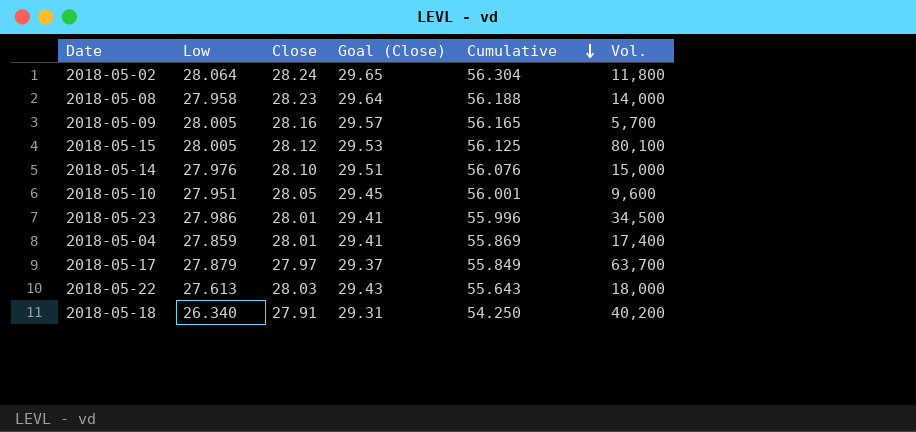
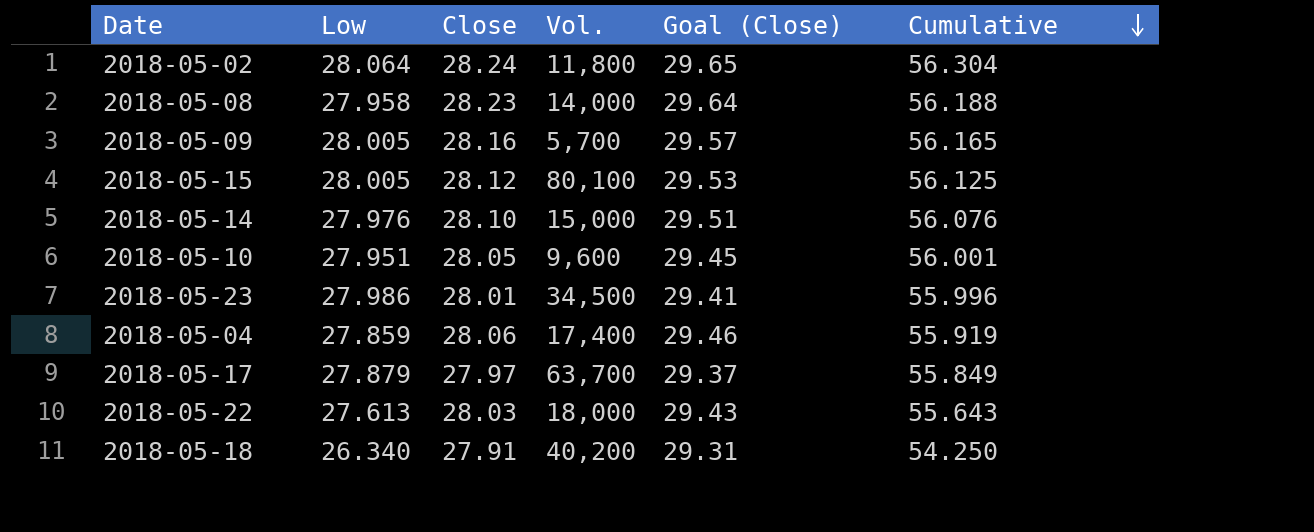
column Vol. | position: 6 -> 4
2018-05-04 | Close: 28.01 -> 28.06
2018-05-04 | Goal (Close): 29.41 -> 29.46
2018-05-04 | Cumulative: 55.869 -> 55.919

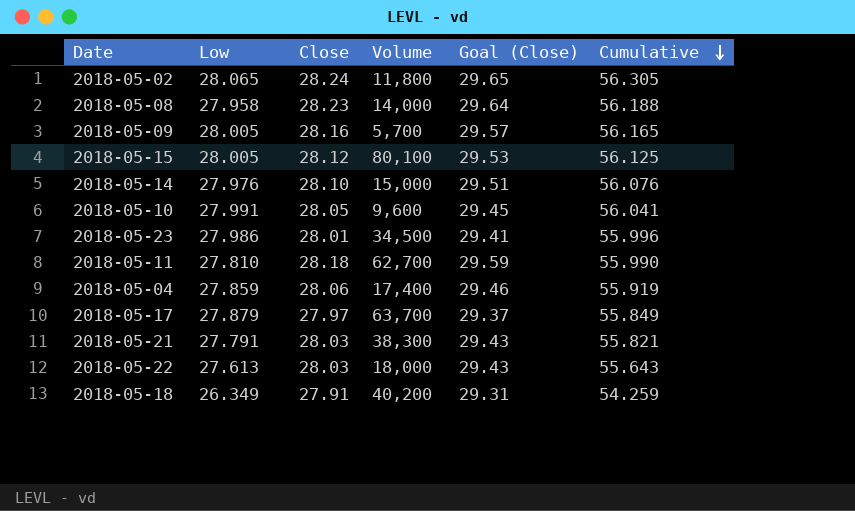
column name: Vol. -> Volume
2018-05-02 | Low: 28.064 -> 28.065
2018-05-02 | Cumulative: 56.304 -> 56.305
2018-05-10 | Low: 27.951 -> 27.991
2018-05-10 | Cumulative: 56.001 -> 56.041
row 2018-05-11: none -> 27.810 | 28.18 | 62,700 | 29.59 | 55.990
row 2018-05-21: none -> 27.791 | 28.03 | 38,300 | 29.43 | 55.821
2018-05-18 | Low: 26.340 -> 26.349
2018-05-18 | Cumulative: 54.250 -> 54.259

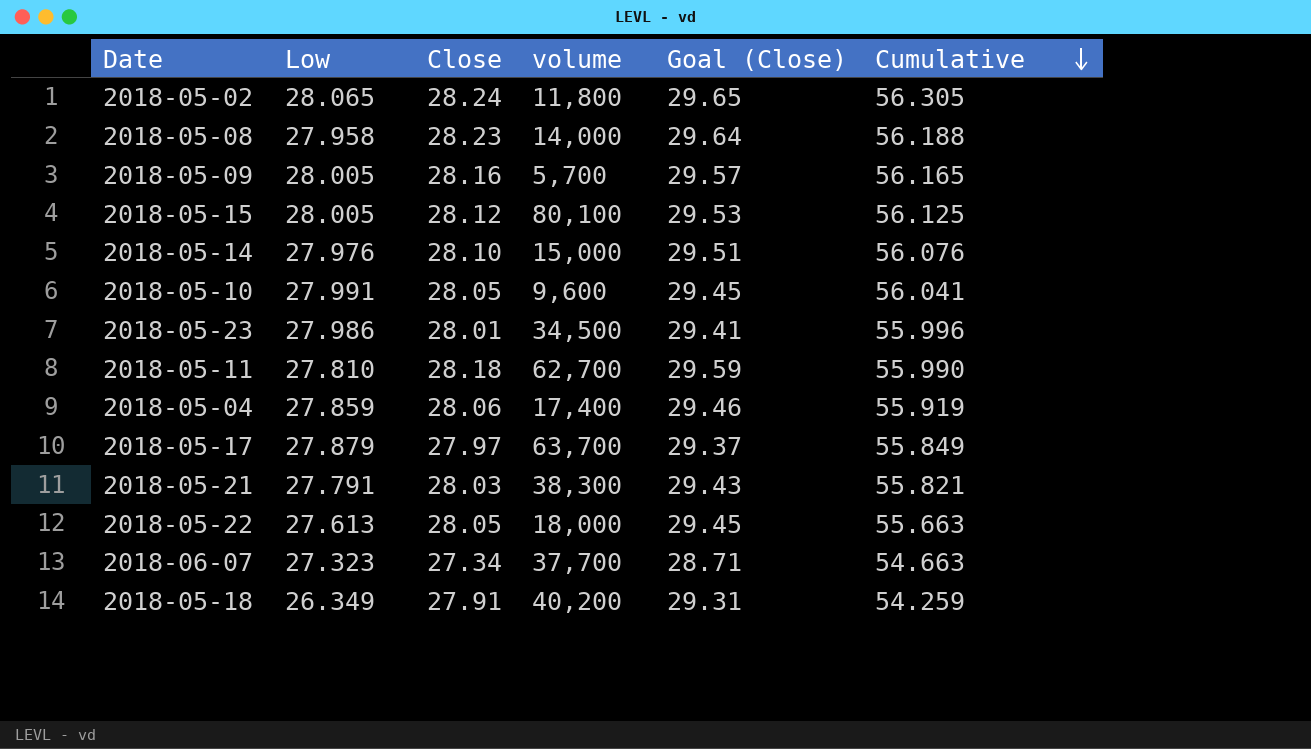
column name: Volume -> volume
2018-05-22 | Close: 28.03 -> 28.05
2018-05-22 | Goal (Close): 29.43 -> 29.45
2018-05-22 | Cumulative: 55.643 -> 55.663
row 2018-06-07: none -> 27.323 | 27.34 | 37,700 | 28.71 | 54.663

